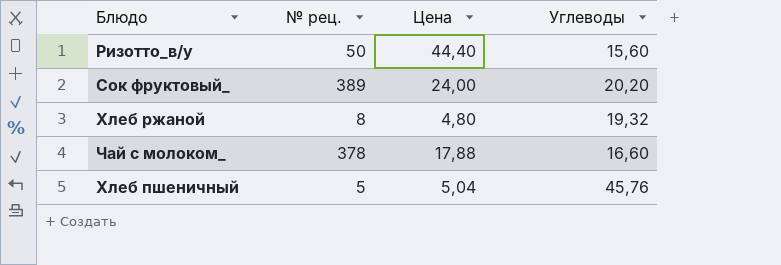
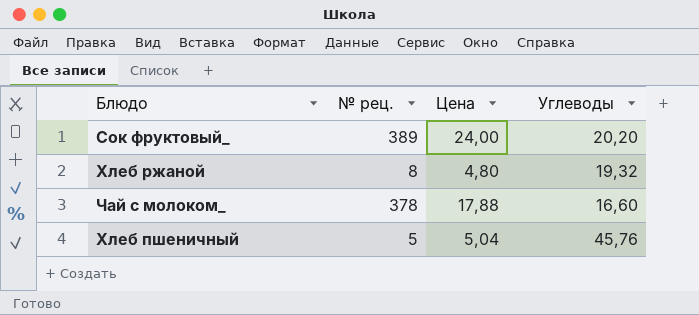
row Ризотто_в/у: 50 | 44,40 | 15,60 -> none

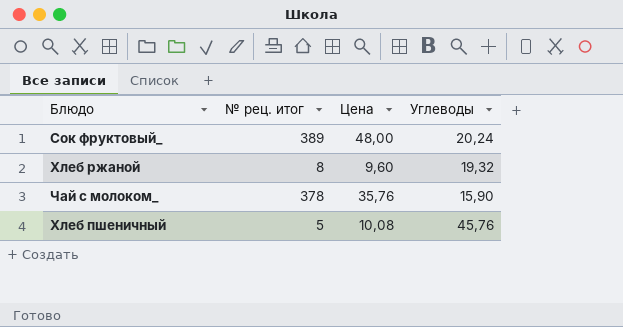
column name: № рец. -> № рец. итог
Сок фруктовый_ | Цена: 24,00 -> 48,00
Сок фруктовый_ | Углеводы: 20,20 -> 20,24
Хлеб ржаной | Цена: 4,80 -> 9,60
Чай с молоком_ | Цена: 17,88 -> 35,76
Чай с молоком_ | Углеводы: 16,60 -> 15,90
Хлеб пшеничный | Цена: 5,04 -> 10,08

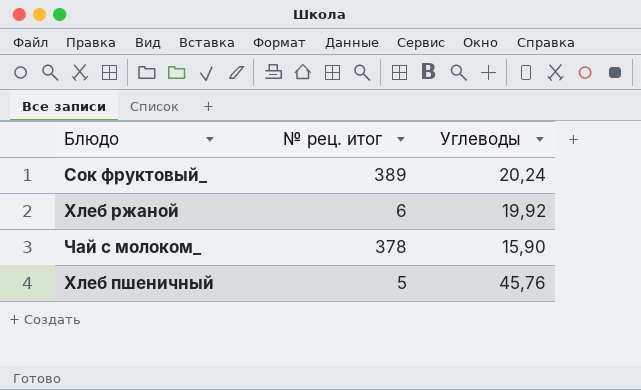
column Цена | position: 3 -> none
Хлеб ржаной | № рец. итог: 8 -> 6
Хлеб ржаной | Углеводы: 19,32 -> 19,92

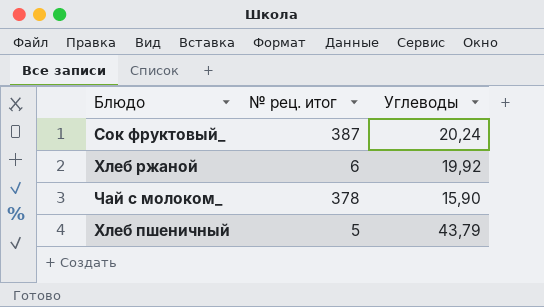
Сок фруктовый_ | № рец. итог: 389 -> 387
Хлеб пшеничный | Углеводы: 45,76 -> 43,79

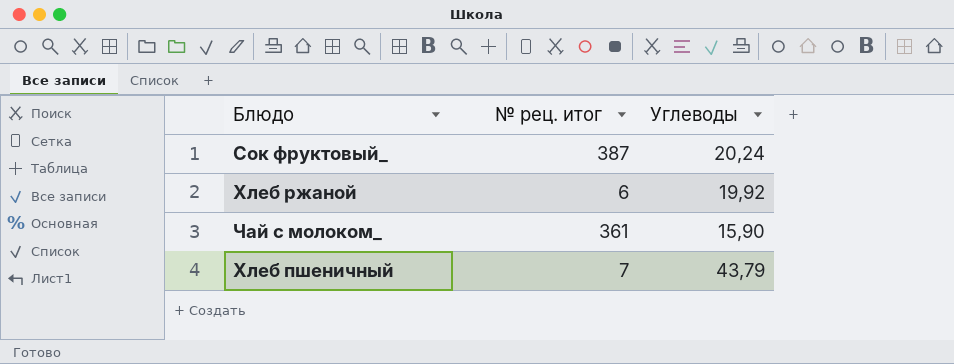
Чай с молоком_ | № рец. итог: 378 -> 361
Хлеб пшеничный | № рец. итог: 5 -> 7

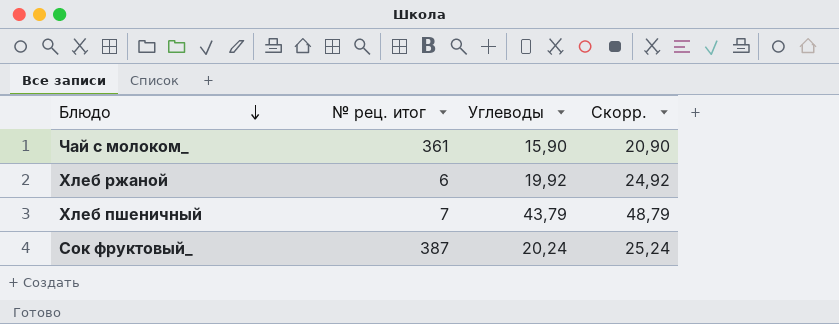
row order: none -> Блюдо descending
column Скорр. | formula: none -> [Углеводы] + 5

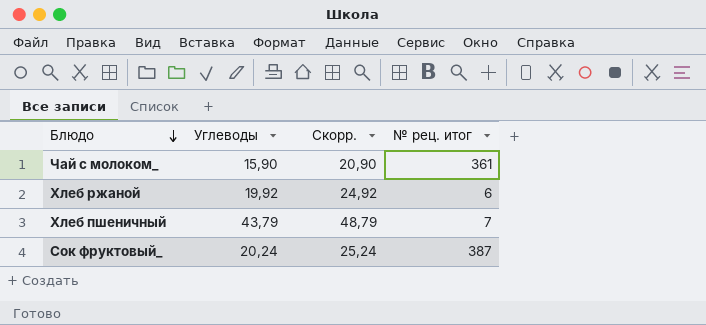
column № рец. итог | position: 2 -> 4

